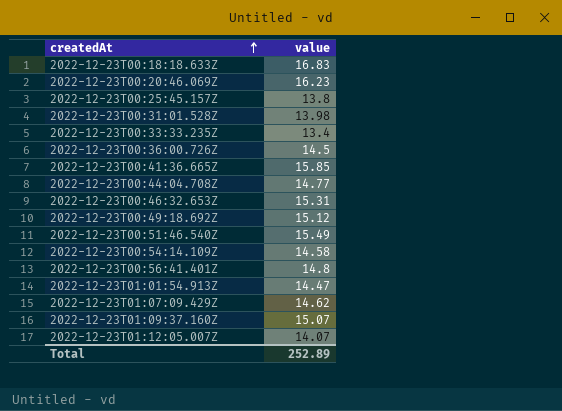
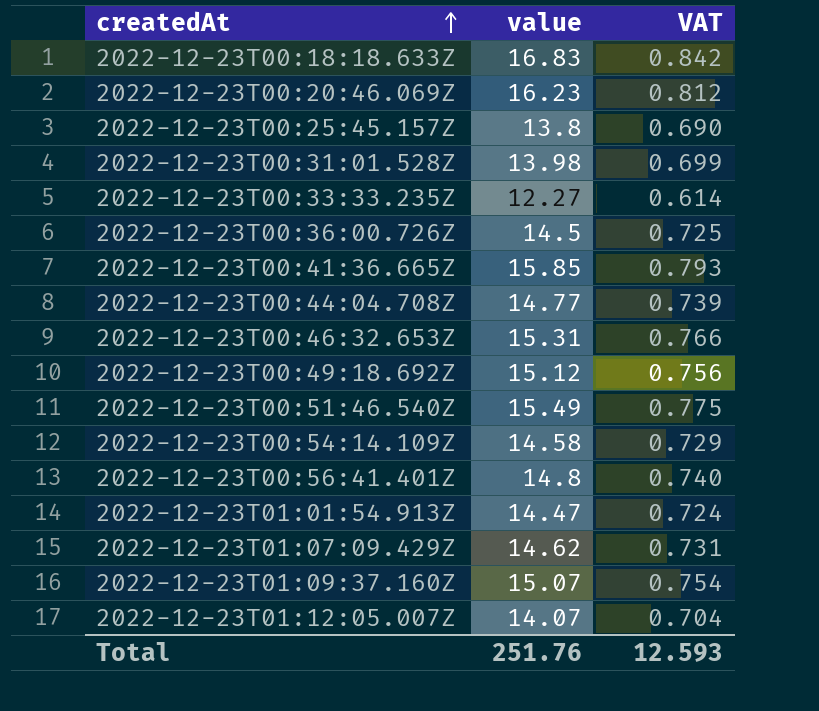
column VAT | formula: none -> [value] * 0.05
2022-12-23T00:33:33.235Z | value: 13.4 -> 12.27
Total | value: 252.89 -> 251.76

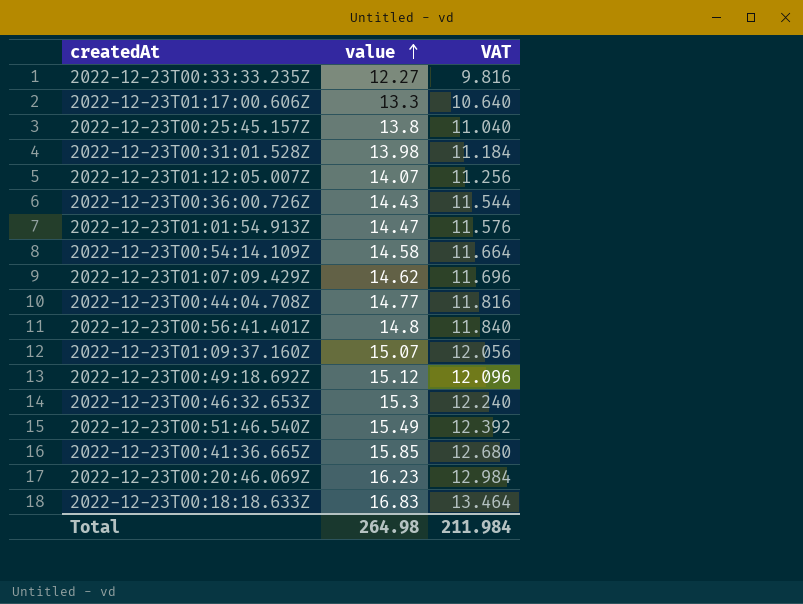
row order: createdAt ascending -> value ascending
column VAT | formula: [value] * 0.05 -> [value] * 0.8
row 2022-12-23T01:17:00.606Z: none -> 13.3 | 10.640
2022-12-23T00:36:00.726Z | value: 14.5 -> 14.43
2022-12-23T00:46:32.653Z | value: 15.31 -> 15.3
Total | value: 251.76 -> 264.98
Total | VAT: 12.593 -> 211.984

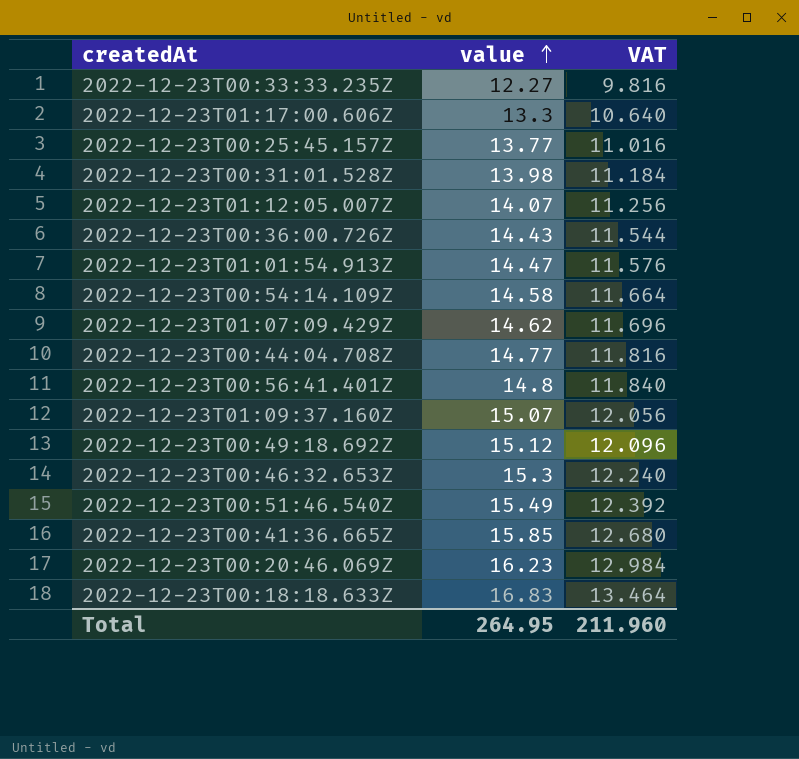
2022-12-23T00:25:45.157Z | value: 13.8 -> 13.77
2022-12-23T00:25:45.157Z | VAT: 11.040 -> 11.016
Total | value: 264.98 -> 264.95
Total | VAT: 211.984 -> 211.960

